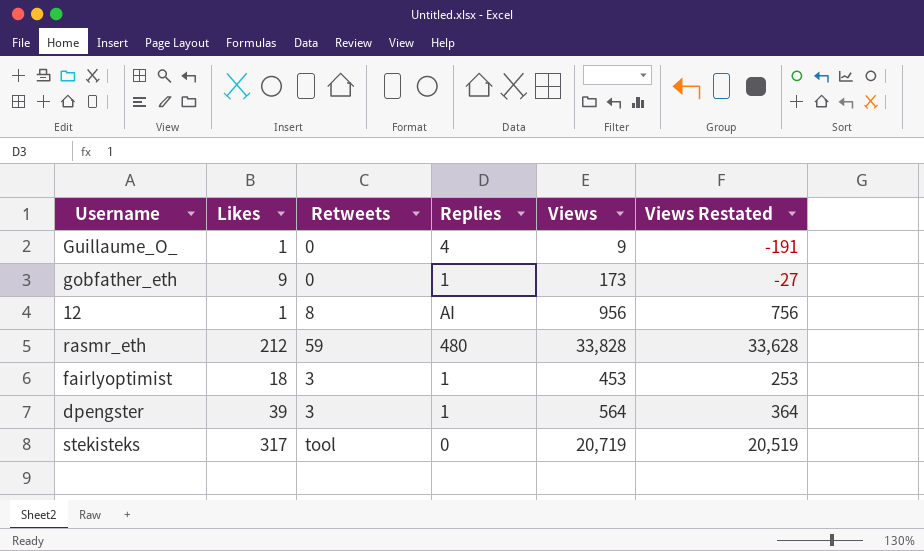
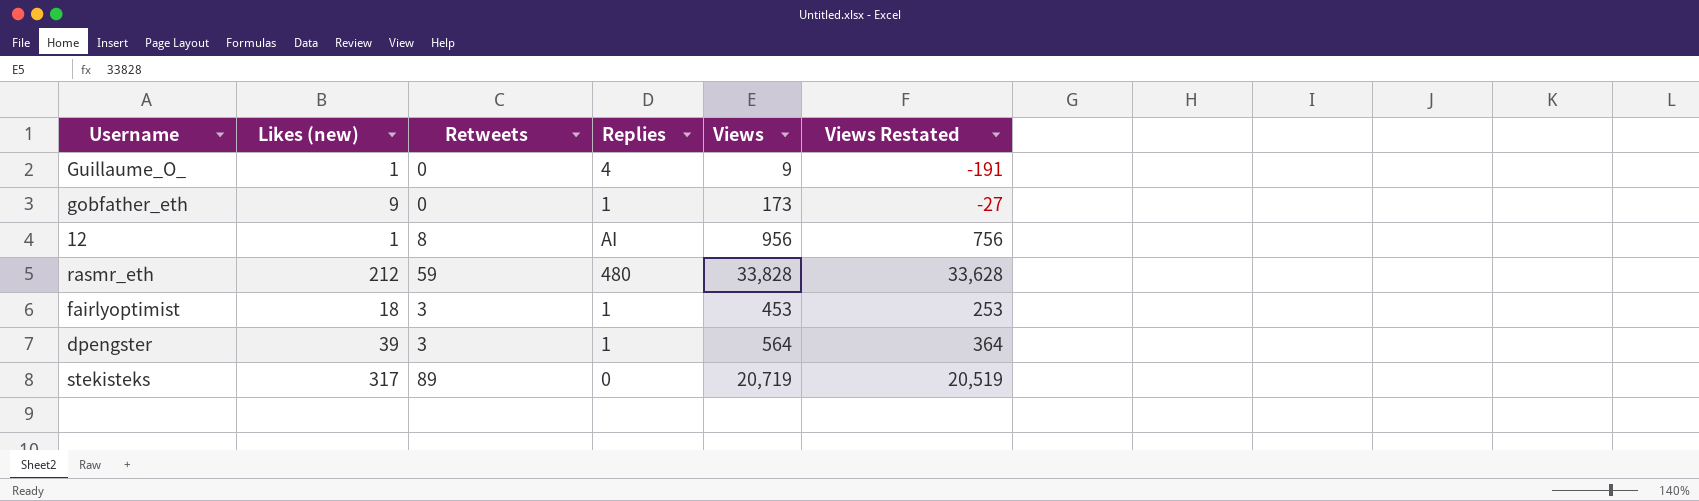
column name: Likes -> Likes (new)
stekisteks | Retweets: tool -> 89

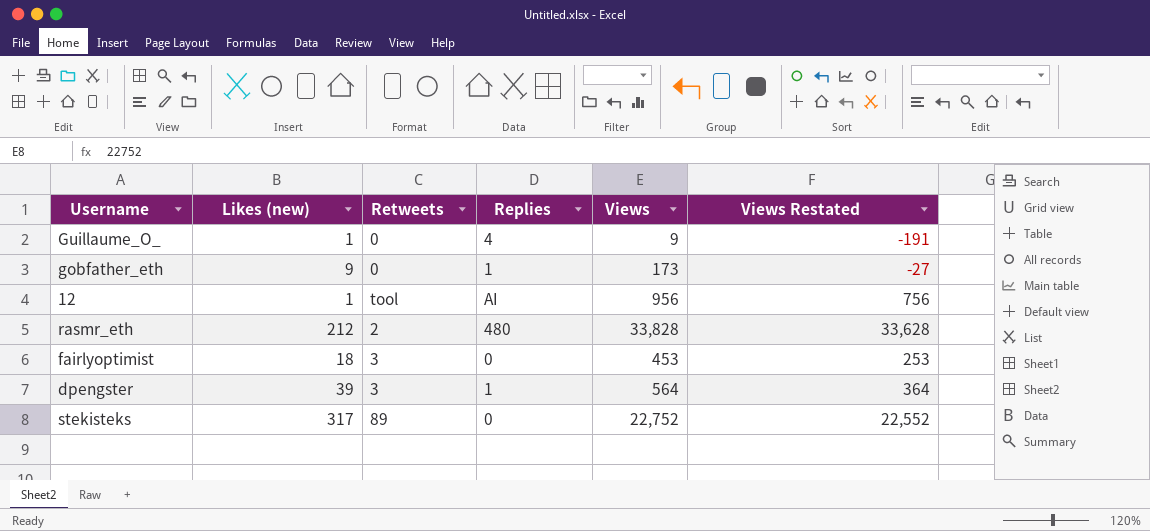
12 | Retweets: 8 -> tool
rasmr_eth | Retweets: 59 -> 2
fairlyoptimist | Replies: 1 -> 0
stekisteks | Views: 20,719 -> 22,752
stekisteks | Views Restated: 20,519 -> 22,552

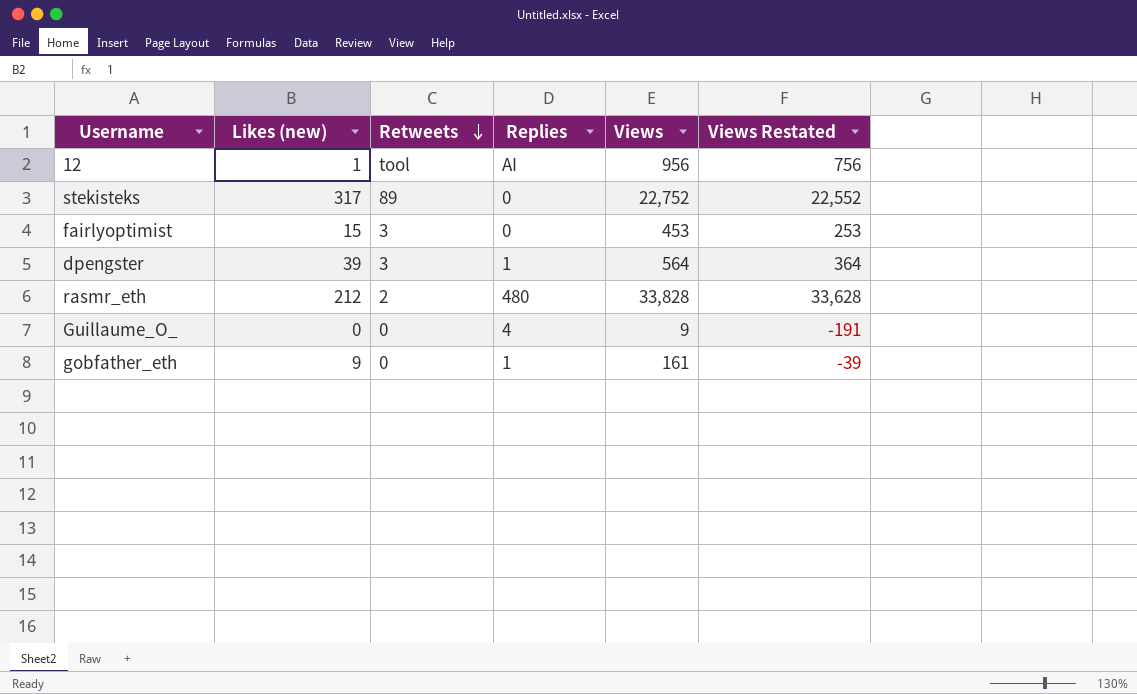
row order: none -> Retweets descending
fairlyoptimist | Likes (new): 18 -> 15
Guillaume_O_ | Likes (new): 1 -> 0
gobfather_eth | Views: 173 -> 161
gobfather_eth | Views Restated: -27 -> -39

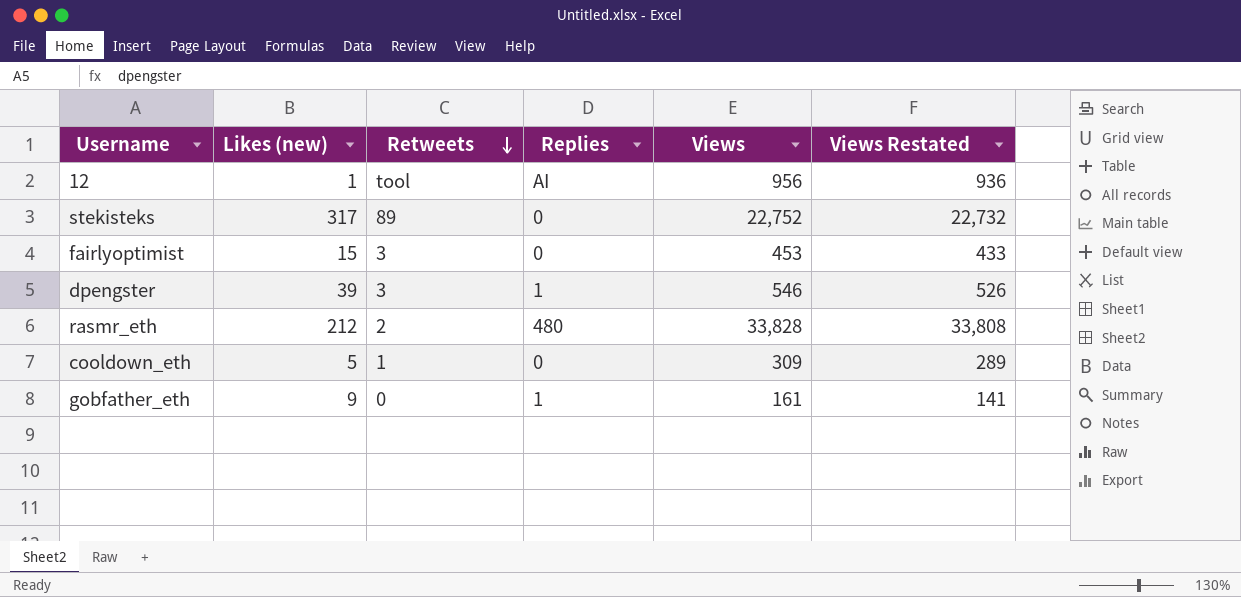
column Views Restated | formula: [Views] - 200 -> [Views] - 20
row Guillaume_O_: 0 | 0 | 4 | 9 | -191 -> none
dpengster | Views: 564 -> 546
row cooldown_eth: none -> 5 | 1 | 0 | 309 | 289

